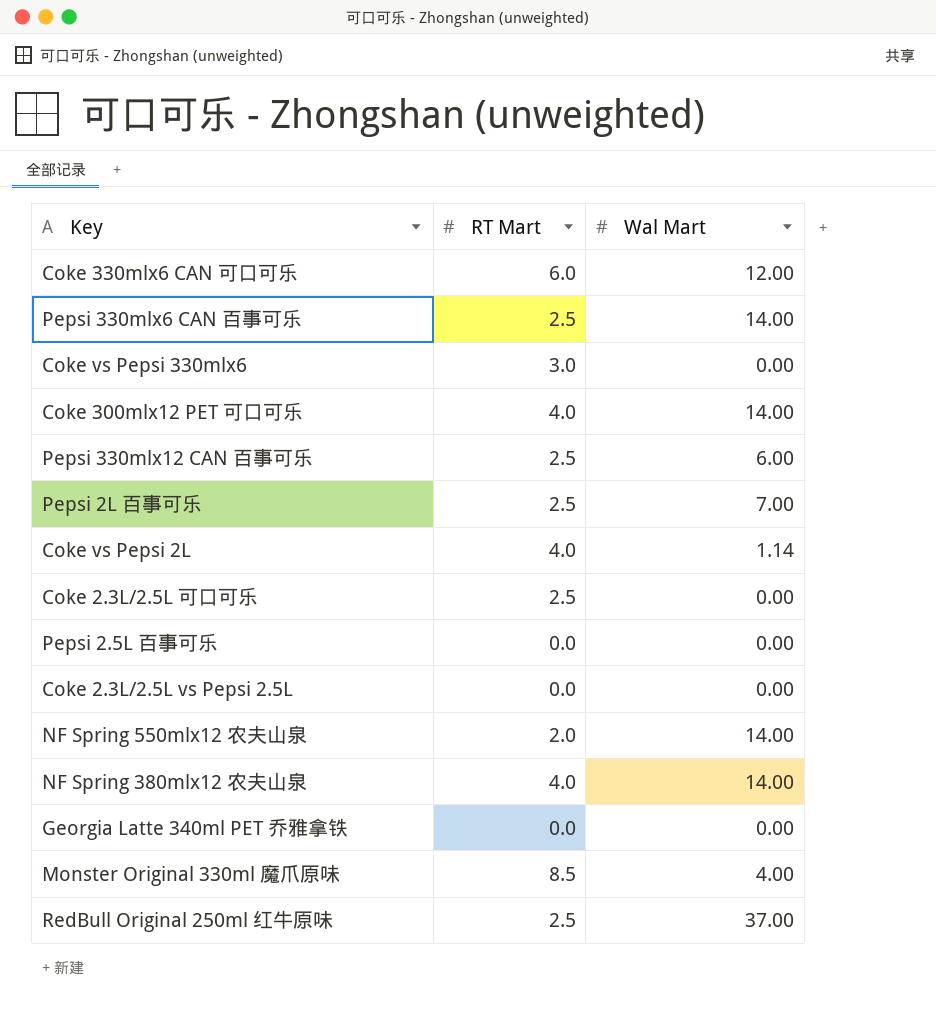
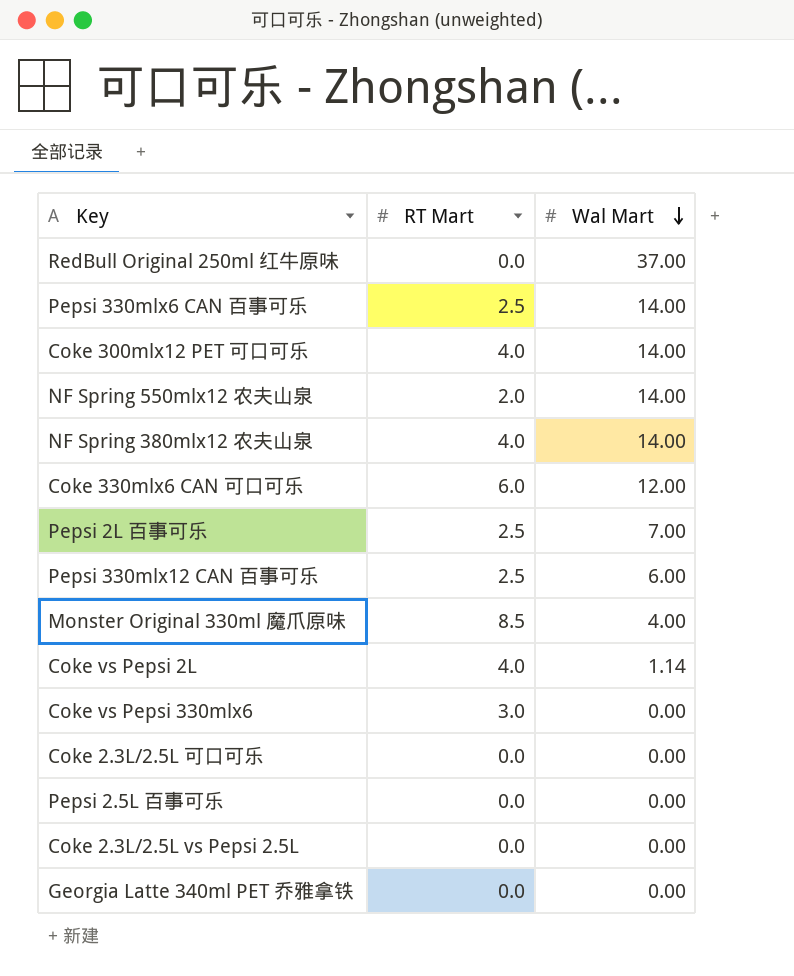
row order: none -> Wal Mart descending
RedBull Original 250ml 红牛原味 | RT Mart: 2.5 -> 0.0
Coke 2.3L/2.5L 可口可乐 | RT Mart: 2.5 -> 0.0

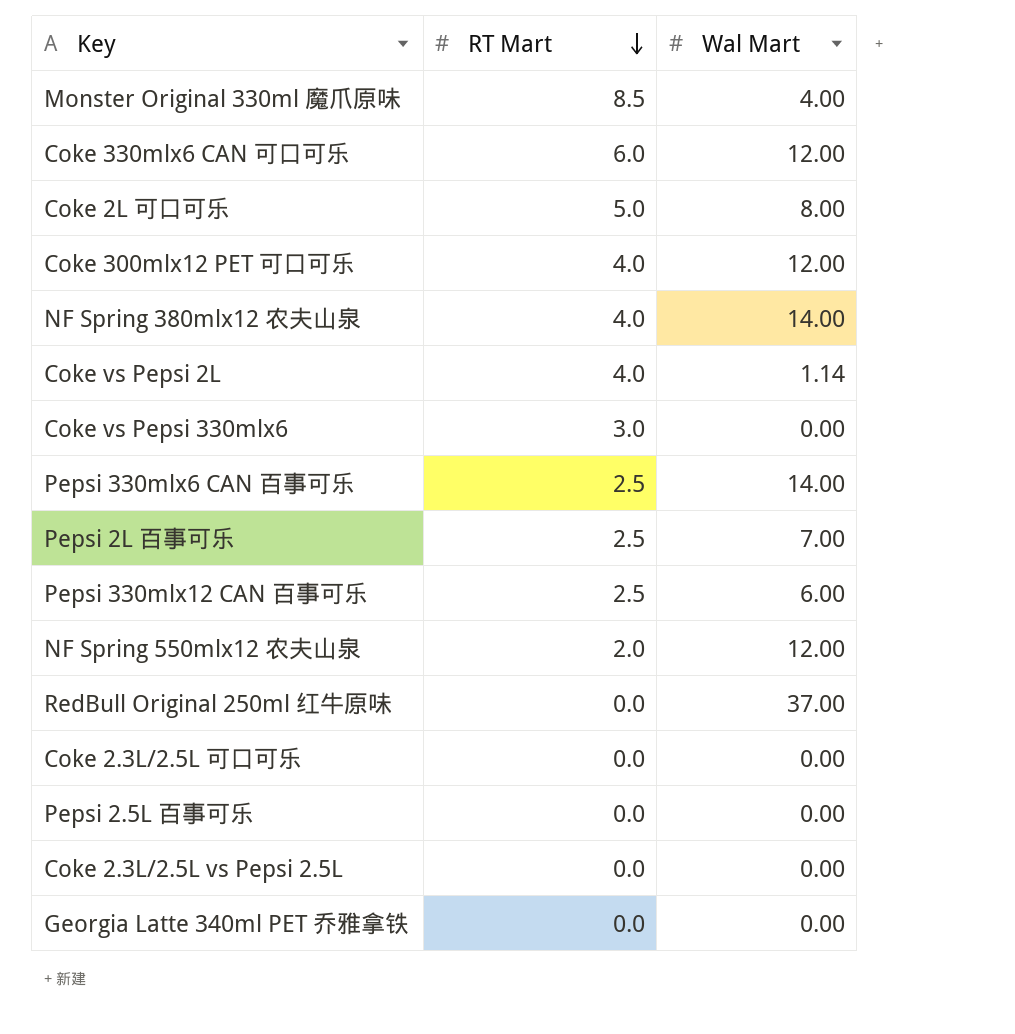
row order: Wal Mart descending -> RT Mart descending
row Coke 2L 可口可乐: none -> 5.0 | 8.00
Coke 300mlx12 PET 可口可乐 | Wal Mart: 14.00 -> 12.00
NF Spring 550mlx12 农夫山泉 | Wal Mart: 14.00 -> 12.00

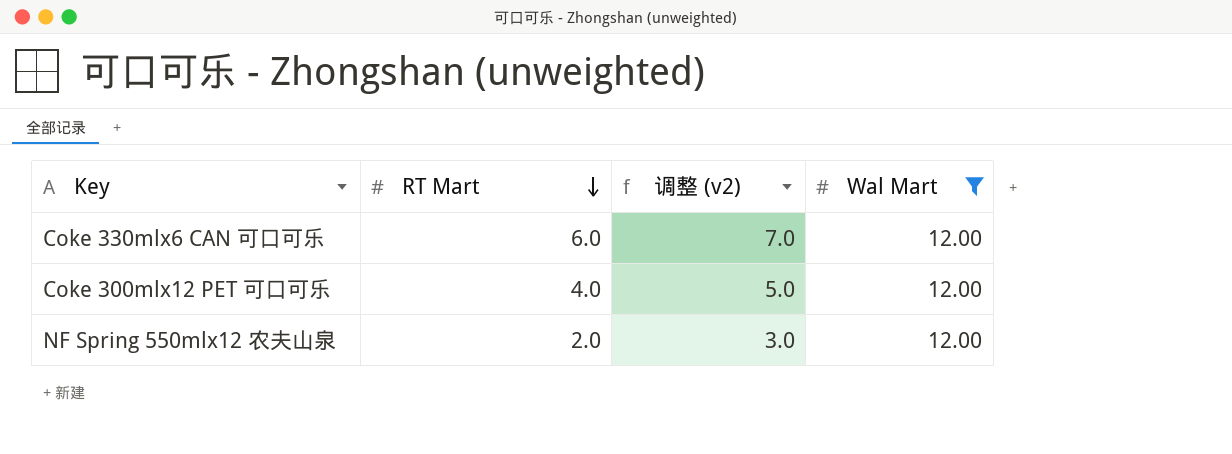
filter: none -> Wal Mart = 12.00
column 调整 (v2) | formula: none -> [RT Mart] + 1

